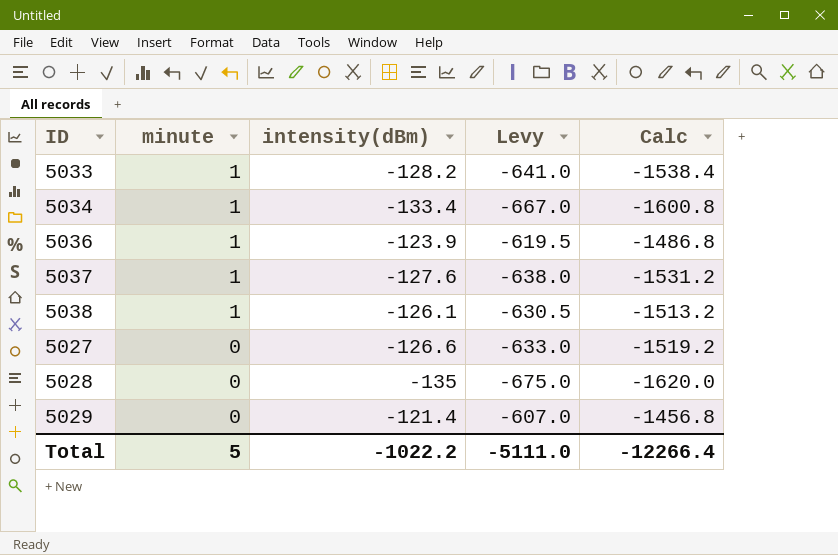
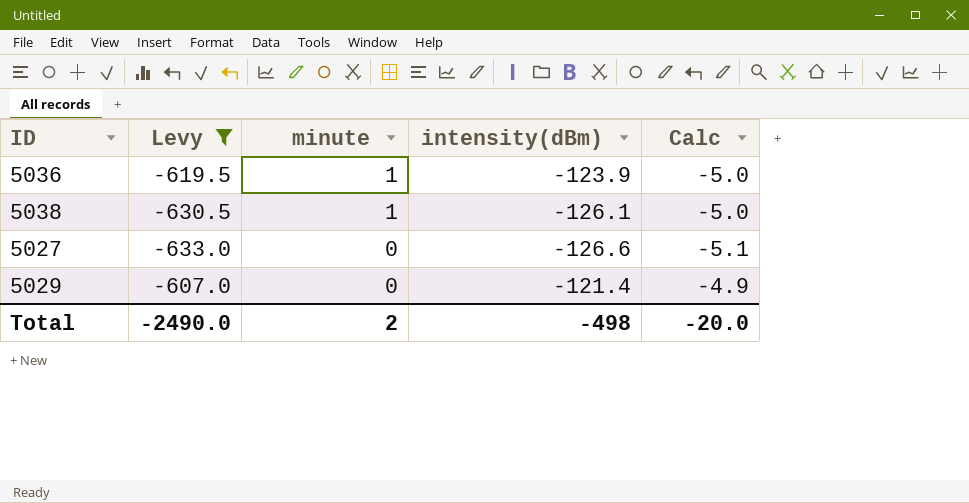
filter: none -> Levy >= -633.0
column Levy | position: 4 -> 2
column Calc | formula: [intensity(dBm)] * 12 -> [intensity(dBm)] * 0.04
Total | Levy: -5111.0 -> -2490.0
Total | minute: 5 -> 2
Total | intensity(dBm): -1022.2 -> -498
Total | Calc: -12266.4 -> -20.0

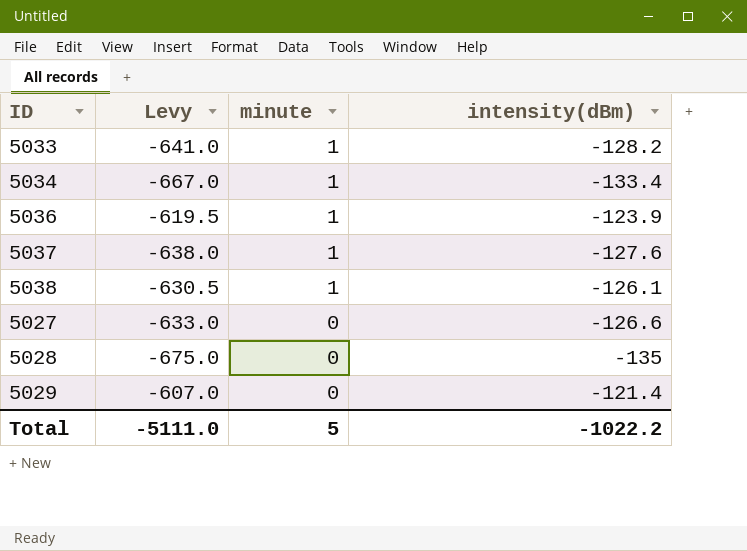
filter: Levy >= -633.0 -> none
column Calc | formula: [intensity(dBm)] * 0.04 -> none
Total | Levy: -2490.0 -> -5111.0
Total | minute: 2 -> 5
Total | intensity(dBm): -498 -> -1022.2

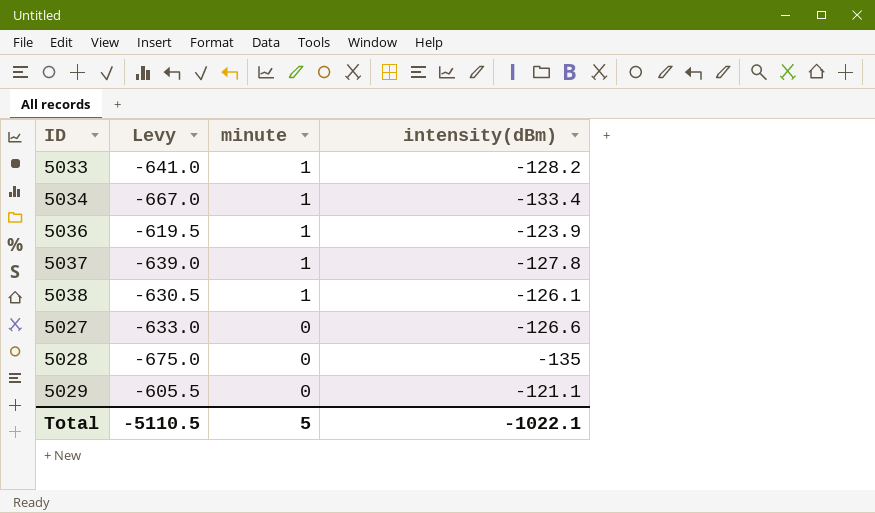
5037 | Levy: -638.0 -> -639.0
5037 | intensity(dBm): -127.6 -> -127.8
5029 | Levy: -607.0 -> -605.5
5029 | intensity(dBm): -121.4 -> -121.1
Total | Levy: -5111.0 -> -5110.5
Total | intensity(dBm): -1022.2 -> -1022.1

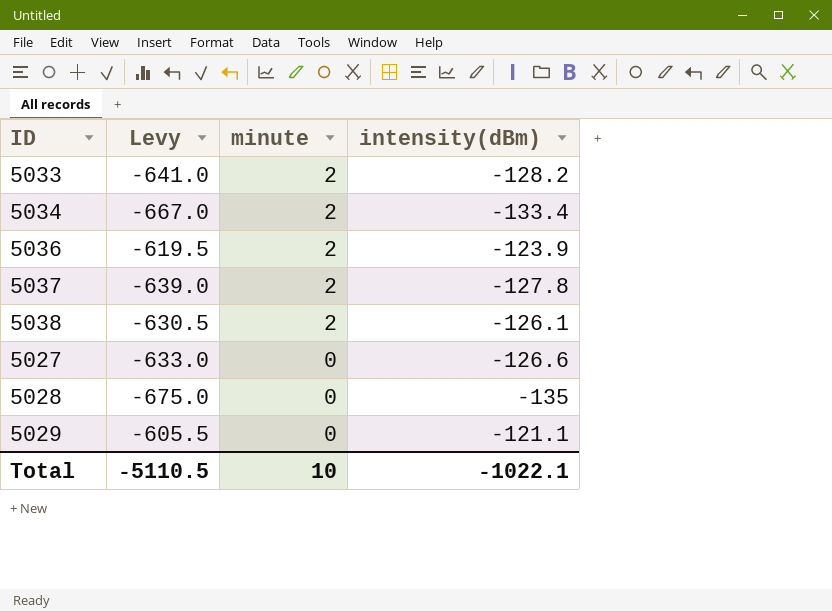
5033 | minute: 1 -> 2
5034 | minute: 1 -> 2
5036 | minute: 1 -> 2
5037 | minute: 1 -> 2
5038 | minute: 1 -> 2
Total | minute: 5 -> 10

